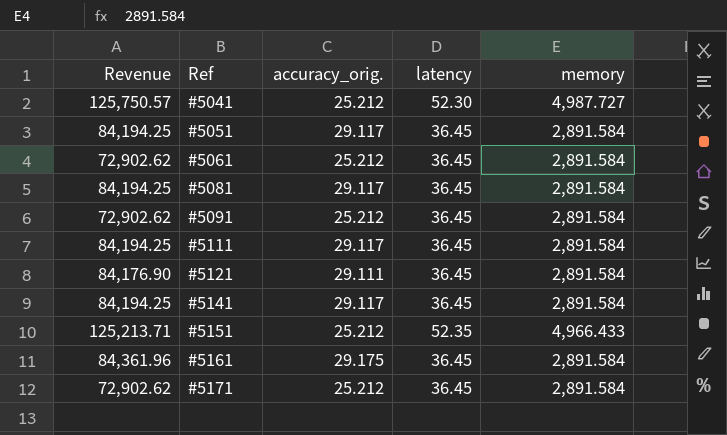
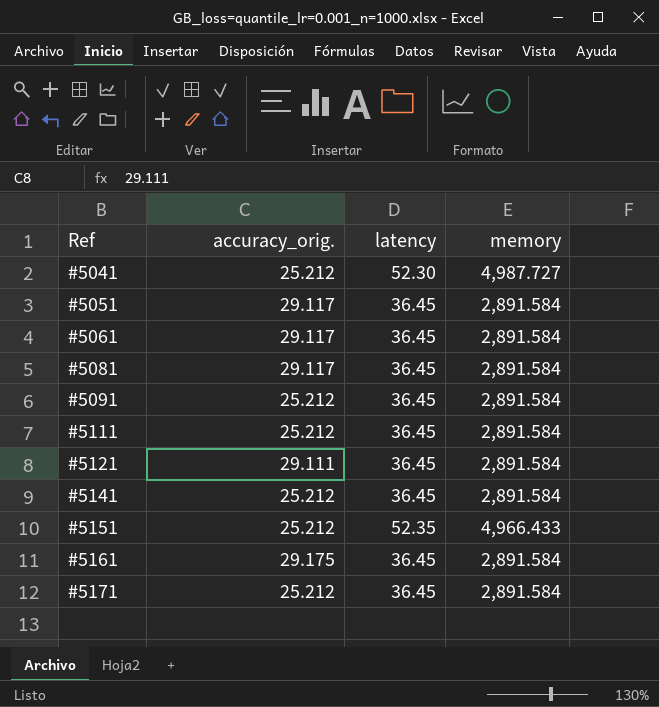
column Revenue | formula: [accuracy_orig.] * [memory] -> none
#5061 | accuracy_orig.: 25.212 -> 29.117
#5111 | accuracy_orig.: 29.117 -> 25.212
#5141 | accuracy_orig.: 29.117 -> 25.212

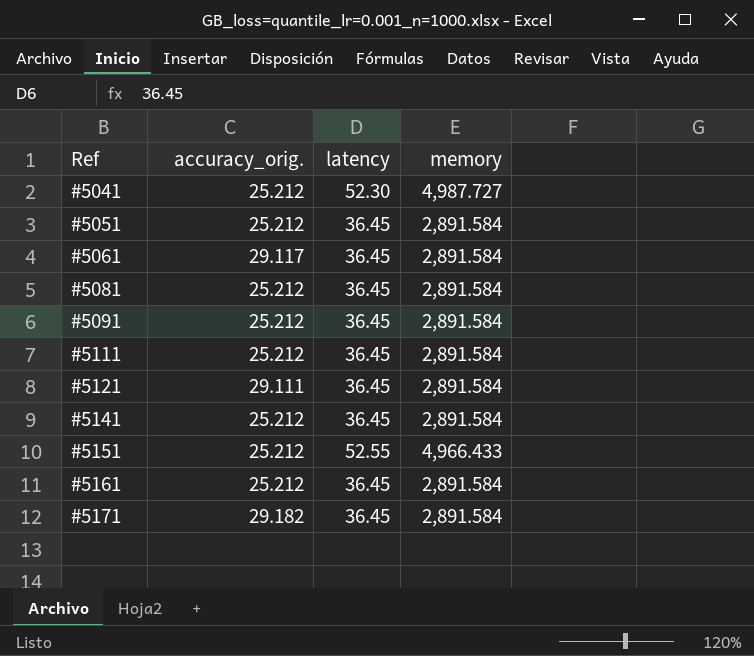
#5051 | accuracy_orig.: 29.117 -> 25.212
#5081 | accuracy_orig.: 29.117 -> 25.212
#5151 | latency: 52.35 -> 52.55
#5161 | accuracy_orig.: 29.175 -> 25.212
#5171 | accuracy_orig.: 25.212 -> 29.182

